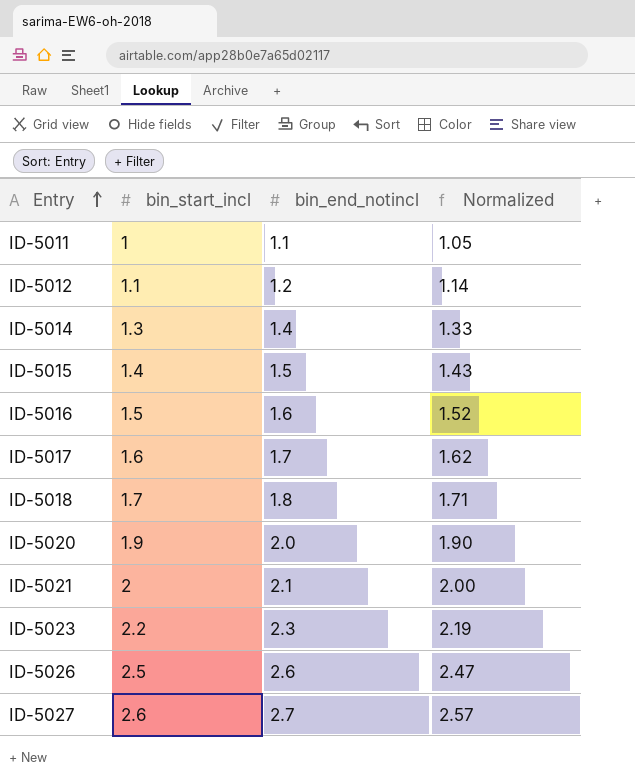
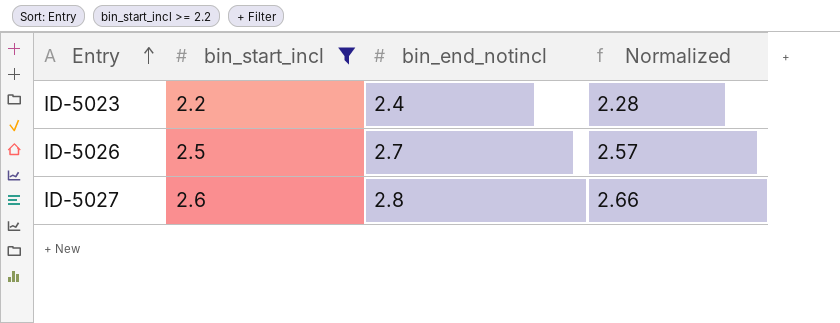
filter: none -> bin_start_incl >= 2.2
ID-5023 | bin_end_notincl: 2.3 -> 2.4
ID-5023 | Normalized: 2.19 -> 2.28
ID-5026 | bin_end_notincl: 2.6 -> 2.7
ID-5026 | Normalized: 2.47 -> 2.57
ID-5027 | bin_end_notincl: 2.7 -> 2.8
ID-5027 | Normalized: 2.57 -> 2.66

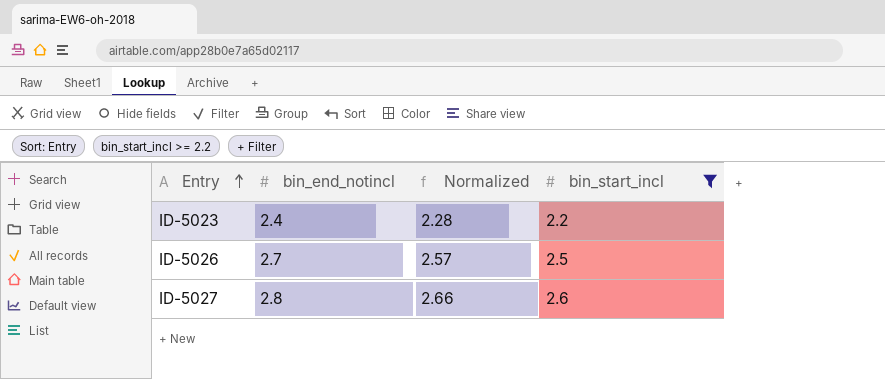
column bin_start_incl | position: 2 -> 4

